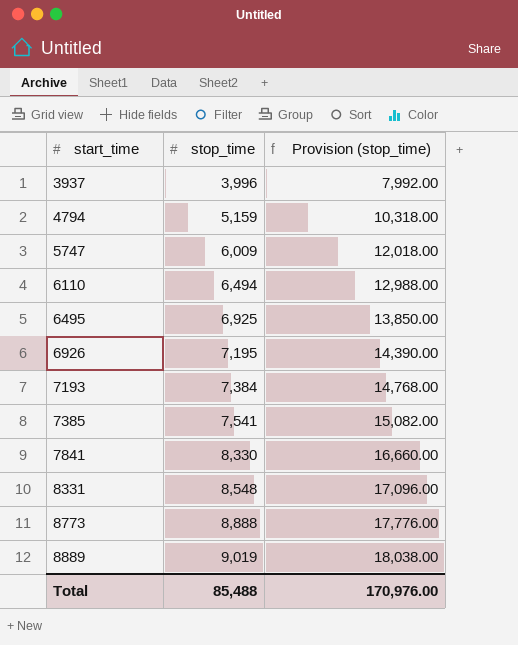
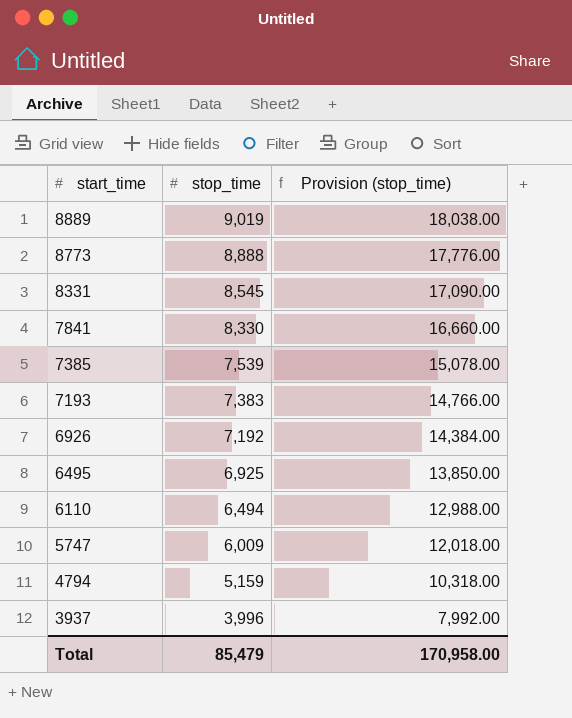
row order: start_time ascending -> start_time descending
8331 | stop_time: 8,548 -> 8,545
8331 | Provision (stop_time): 17,096.00 -> 17,090.00
7385 | stop_time: 7,541 -> 7,539
7385 | Provision (stop_time): 15,082.00 -> 15,078.00
7193 | stop_time: 7,384 -> 7,383
7193 | Provision (stop_time): 14,768.00 -> 14,766.00
6926 | stop_time: 7,195 -> 7,192
6926 | Provision (stop_time): 14,390.00 -> 14,384.00
Total | stop_time: 85,488 -> 85,479
Total | Provision (stop_time): 170,976.00 -> 170,958.00

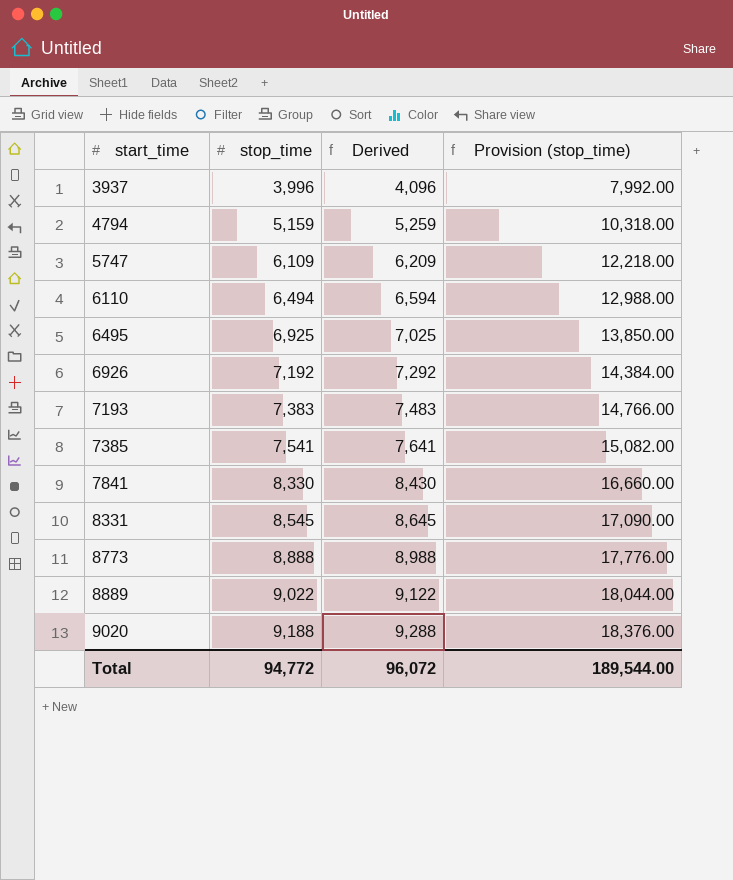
row order: start_time descending -> start_time ascending
column Derived | formula: none -> [stop_time] + 100
5747 | stop_time: 6,009 -> 6,109
5747 | Provision (stop_time): 12,018.00 -> 12,218.00
7385 | stop_time: 7,539 -> 7,541
7385 | Provision (stop_time): 15,078.00 -> 15,082.00
8889 | stop_time: 9,019 -> 9,022
8889 | Provision (stop_time): 18,038.00 -> 18,044.00
row 9020: none -> 9,188 | 9,288 | 18,376.00
Total | stop_time: 85,479 -> 94,772
Total | Provision (stop_time): 170,958.00 -> 189,544.00

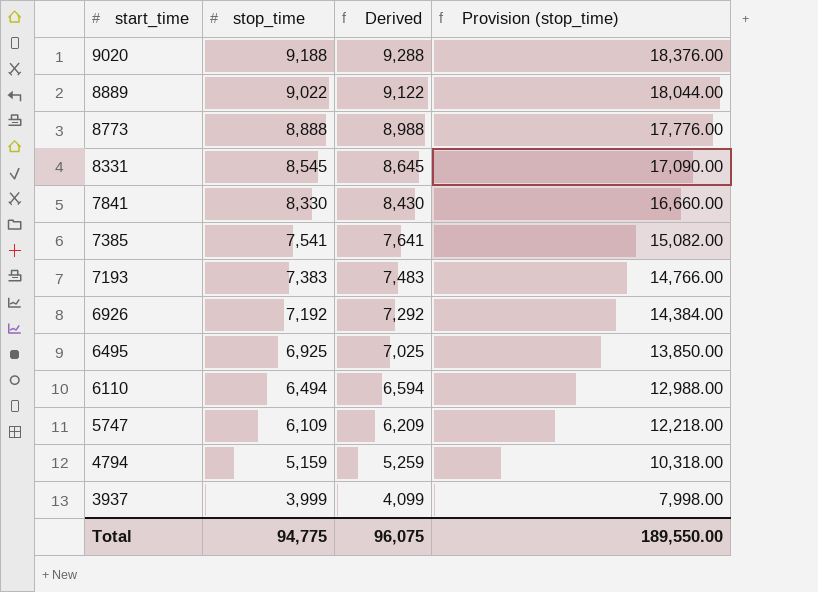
row order: start_time ascending -> start_time descending
3937 | stop_time: 3,996 -> 3,999
3937 | Derived: 4,096 -> 4,099
3937 | Provision (stop_time): 7,992.00 -> 7,998.00
Total | stop_time: 94,772 -> 94,775
Total | Derived: 96,072 -> 96,075
Total | Provision (stop_time): 189,544.00 -> 189,550.00

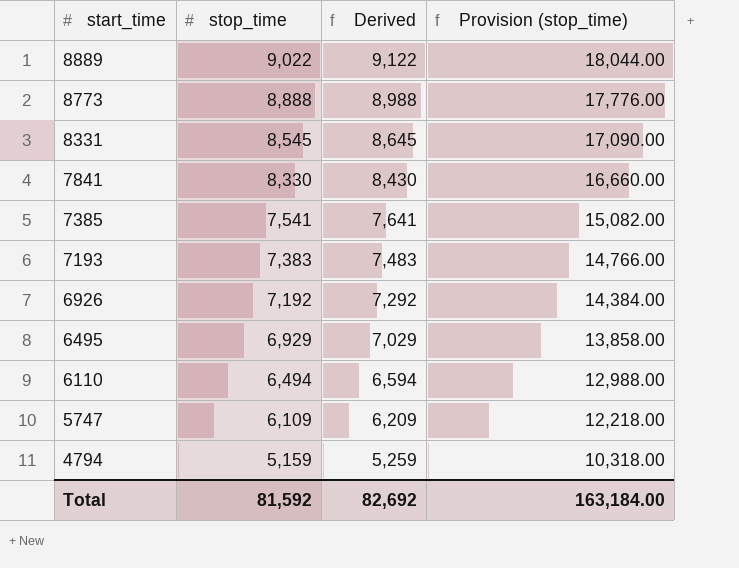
row 9020: 9,188 | 9,288 | 18,376.00 -> none
row 3937: 3,999 | 4,099 | 7,998.00 -> none
6495 | stop_time: 6,925 -> 6,929
6495 | Derived: 7,025 -> 7,029
6495 | Provision (stop_time): 13,850.00 -> 13,858.00
Total | stop_time: 94,775 -> 81,592
Total | Derived: 96,075 -> 82,692
Total | Provision (stop_time): 189,550.00 -> 163,184.00

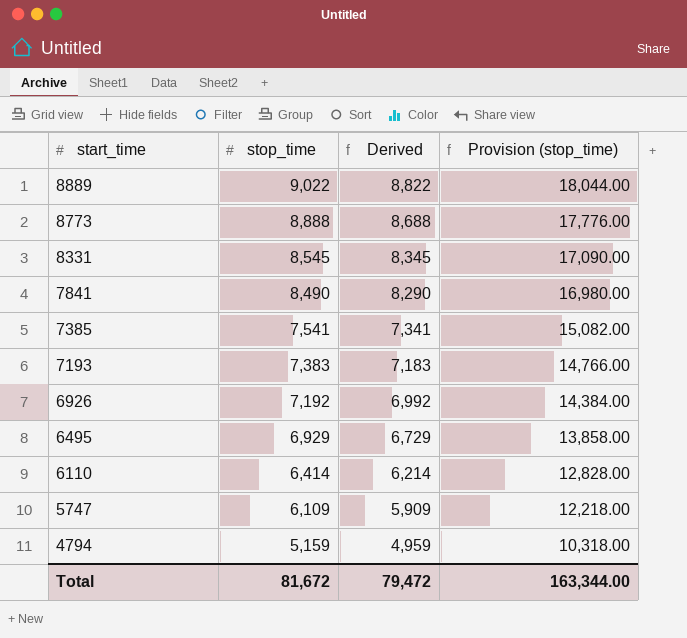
column Derived | formula: [stop_time] + 100 -> [stop_time] - 200
7841 | stop_time: 8,330 -> 8,490
7841 | Provision (stop_time): 16,660.00 -> 16,980.00
6110 | stop_time: 6,494 -> 6,414
6110 | Provision (stop_time): 12,988.00 -> 12,828.00
Total | stop_time: 81,592 -> 81,672
Total | Derived: 82,692 -> 79,472
Total | Provision (stop_time): 163,184.00 -> 163,344.00

